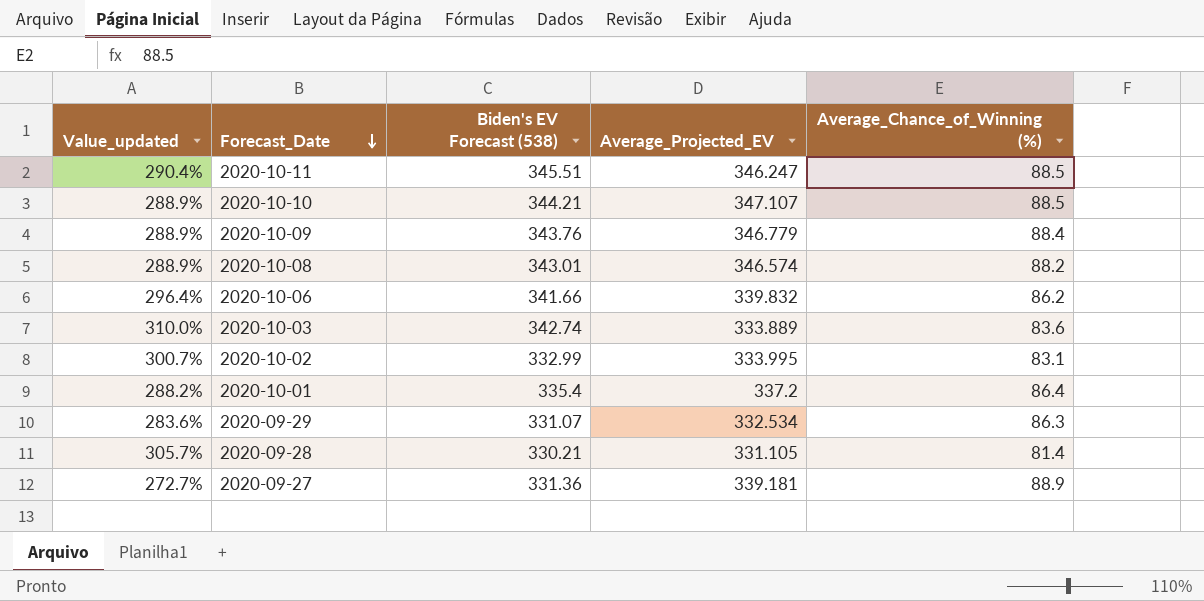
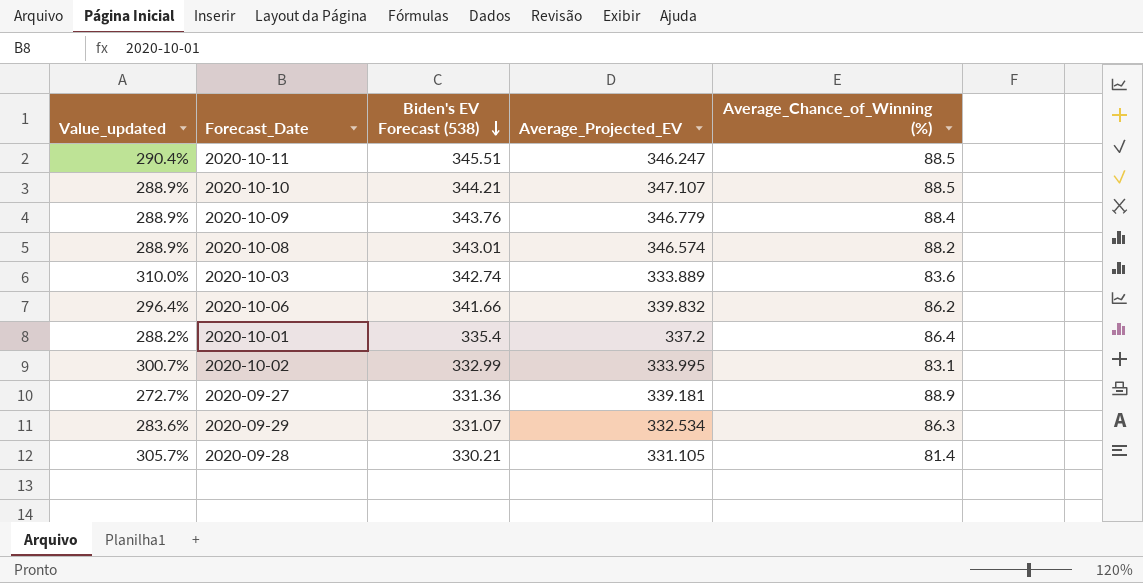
row order: Forecast_Date descending -> Biden's EV Forecast (538) descending

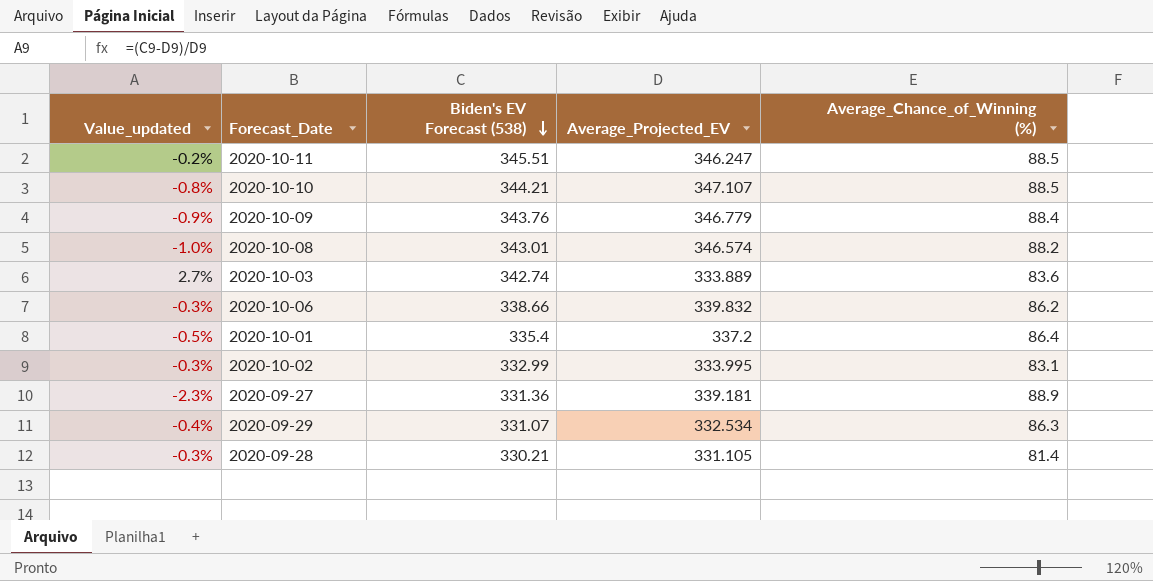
column Value_updated | formula: ([Biden's EV Forecast (538)] - [Average_Chance_of_Winning (%)]) / [Average_Chance_of_Winning (%)] -> ([Biden's EV Forecast (538)] - [Average_Projected_EV]) / [Average_Projected_EV]
2020-10-06 | Biden's EV Forecast (538): 341.66 -> 338.66

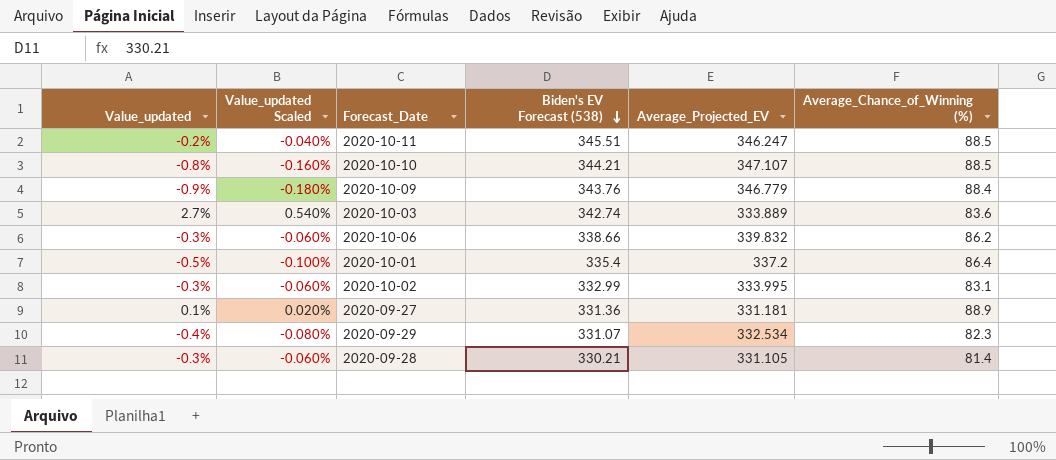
column Value_updated Scaled | formula: none -> [Value_updated] * 0.2
row 2020-10-08: -1.0% | 343.01 | 346.574 | 88.2 -> none
2020-09-27 | Value_updated: -2.3% -> 0.1%
2020-09-27 | Average_Projected_EV: 339.181 -> 331.181
2020-09-29 | Average_Chance_of_Winning (%): 86.3 -> 82.3

